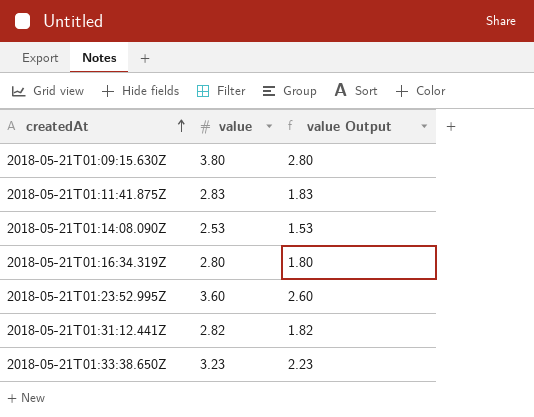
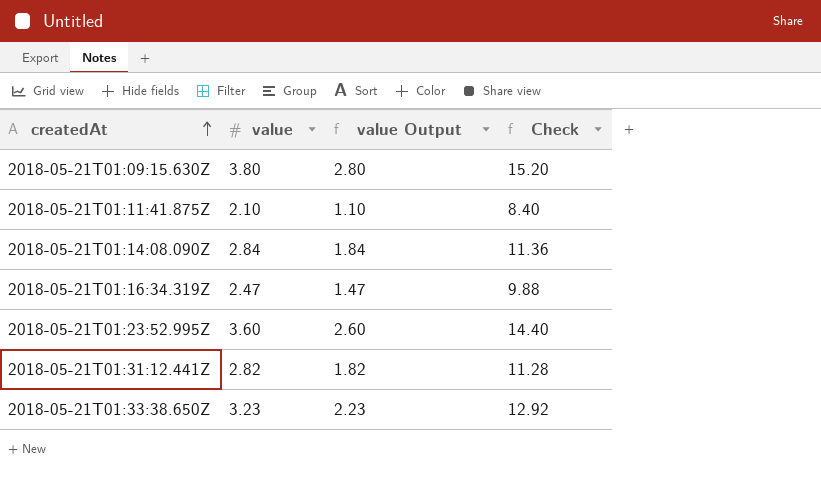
column Check | formula: none -> [value] * 4
2018-05-21T01:11:41.875Z | value: 2.83 -> 2.10
2018-05-21T01:11:41.875Z | value Output: 1.83 -> 1.10
2018-05-21T01:14:08.090Z | value: 2.53 -> 2.84
2018-05-21T01:14:08.090Z | value Output: 1.53 -> 1.84
2018-05-21T01:16:34.319Z | value: 2.80 -> 2.47
2018-05-21T01:16:34.319Z | value Output: 1.80 -> 1.47

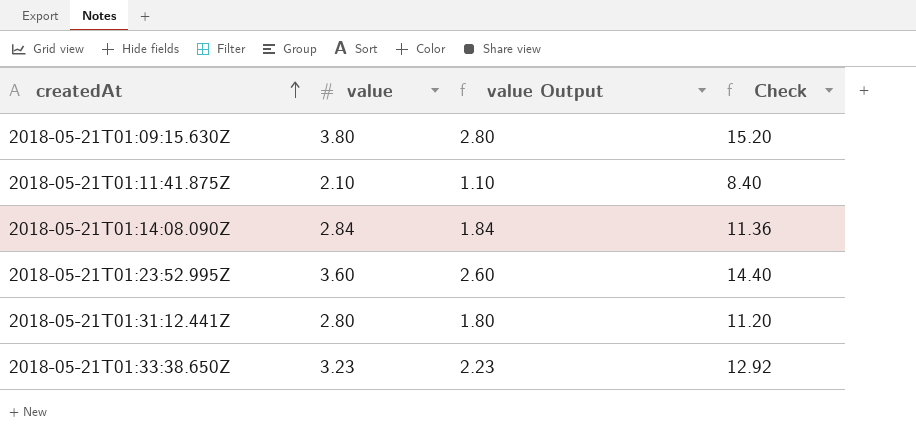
row 2018-05-21T01:16:34.319Z: 2.47 | 1.47 | 9.88 -> none
2018-05-21T01:31:12.441Z | value: 2.82 -> 2.80
2018-05-21T01:31:12.441Z | value Output: 1.82 -> 1.80
2018-05-21T01:31:12.441Z | Check: 11.28 -> 11.20

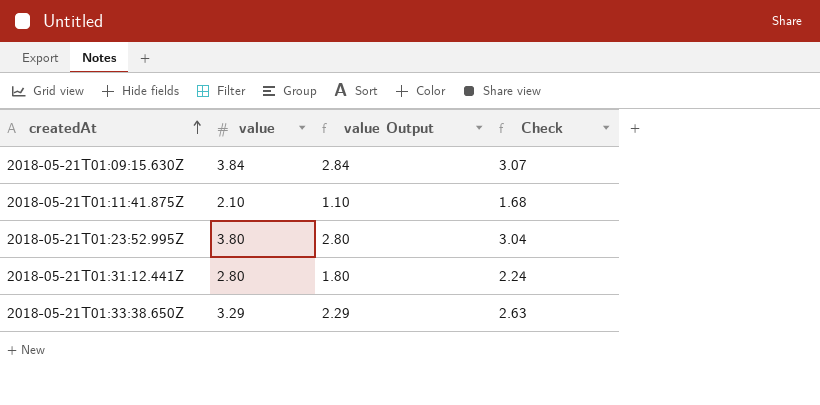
column Check | formula: [value] * 4 -> [value] * 0.8
row 2018-05-21T01:14:08.090Z: 2.84 | 1.84 | 11.36 -> none
2018-05-21T01:09:15.630Z | value: 3.80 -> 3.84
2018-05-21T01:09:15.630Z | value Output: 2.80 -> 2.84
2018-05-21T01:23:52.995Z | value: 3.60 -> 3.80
2018-05-21T01:23:52.995Z | value Output: 2.60 -> 2.80
2018-05-21T01:33:38.650Z | value: 3.23 -> 3.29
2018-05-21T01:33:38.650Z | value Output: 2.23 -> 2.29

